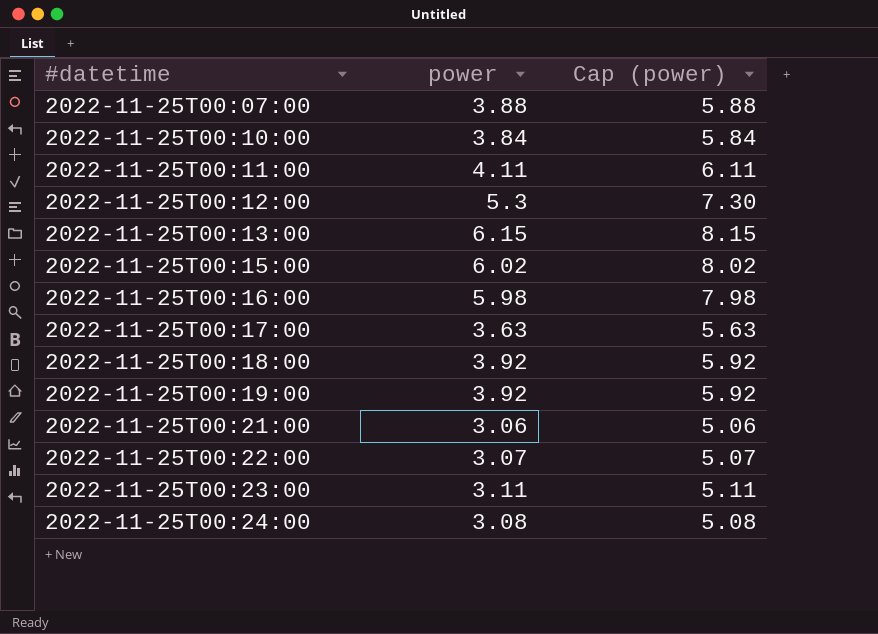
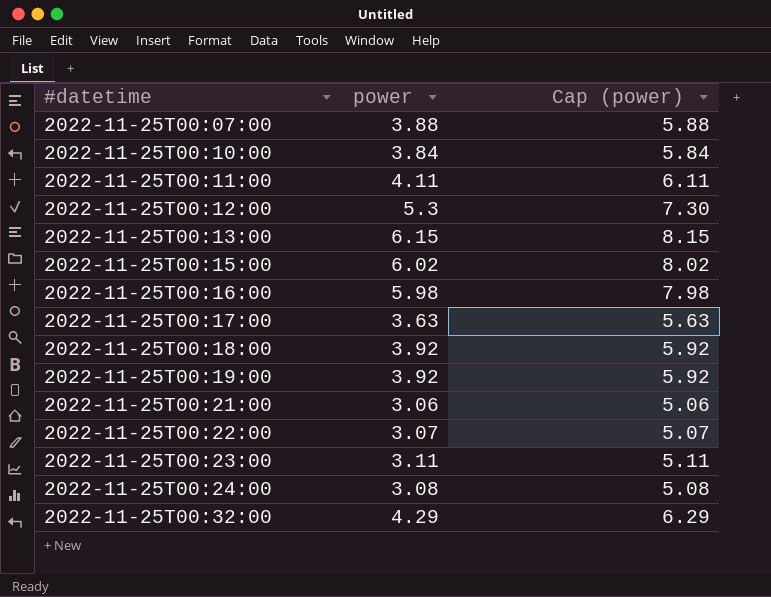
row 2022-11-25T00:32:00: none -> 4.29 | 6.29

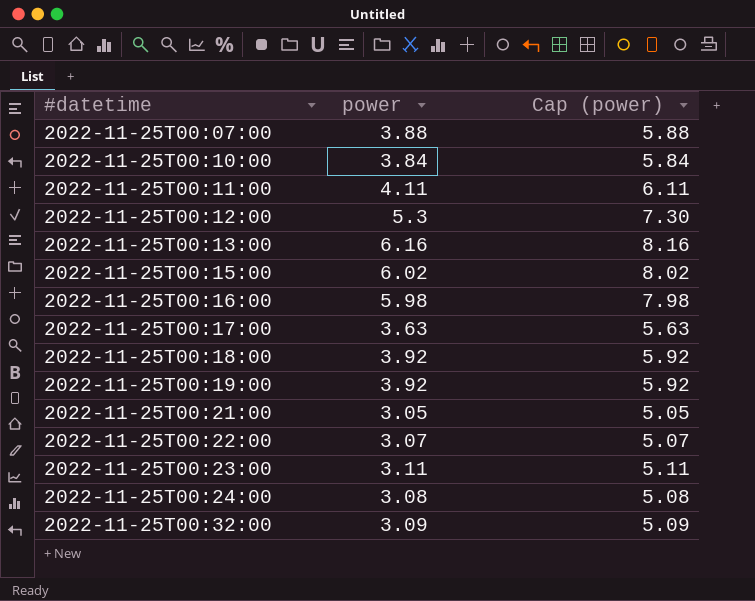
2022-11-25T00:13:00 | power: 6.15 -> 6.16
2022-11-25T00:13:00 | Cap (power): 8.15 -> 8.16
2022-11-25T00:21:00 | power: 3.06 -> 3.05
2022-11-25T00:21:00 | Cap (power): 5.06 -> 5.05
2022-11-25T00:32:00 | power: 4.29 -> 3.09
2022-11-25T00:32:00 | Cap (power): 6.29 -> 5.09

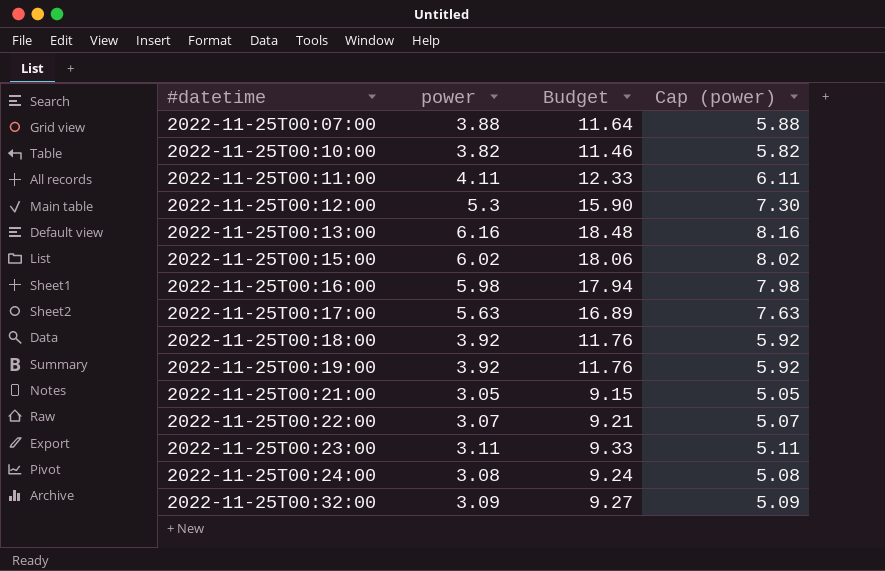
column Budget | formula: none -> [power] * 3
2022-11-25T00:10:00 | power: 3.84 -> 3.82
2022-11-25T00:10:00 | Cap (power): 5.84 -> 5.82
2022-11-25T00:17:00 | power: 3.63 -> 5.63
2022-11-25T00:17:00 | Cap (power): 5.63 -> 7.63

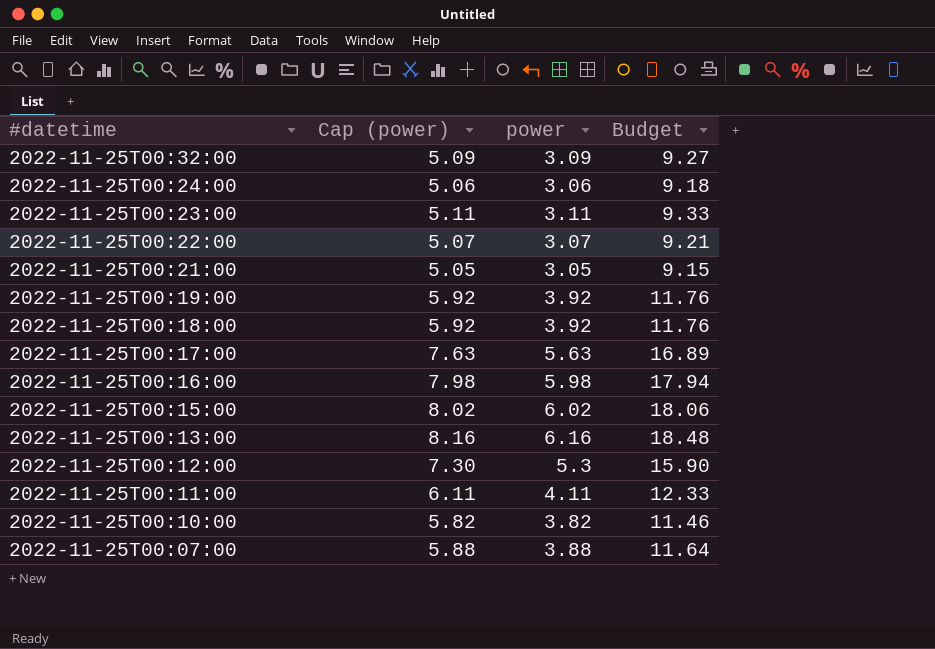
row order: #datetime ascending -> #datetime descending
column Cap (power) | position: 4 -> 2
2022-11-25T00:24:00 | Cap (power): 5.08 -> 5.06
2022-11-25T00:24:00 | power: 3.08 -> 3.06
2022-11-25T00:24:00 | Budget: 9.24 -> 9.18

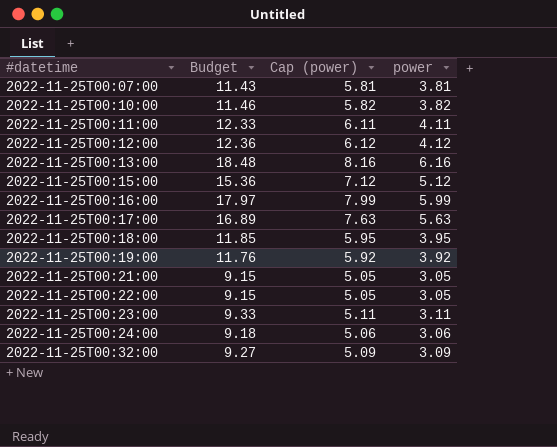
row order: #datetime descending -> #datetime ascending
column Budget | position: 4 -> 2
2022-11-25T00:07:00 | Budget: 11.64 -> 11.43
2022-11-25T00:07:00 | Cap (power): 5.88 -> 5.81
2022-11-25T00:07:00 | power: 3.88 -> 3.81
2022-11-25T00:12:00 | Budget: 15.90 -> 12.36
2022-11-25T00:12:00 | Cap (power): 7.30 -> 6.12
2022-11-25T00:12:00 | power: 5.3 -> 4.12
2022-11-25T00:15:00 | Budget: 18.06 -> 15.36
2022-11-25T00:15:00 | Cap (power): 8.02 -> 7.12
2022-11-25T00:15:00 | power: 6.02 -> 5.12
2022-11-25T00:16:00 | Budget: 17.94 -> 17.97
2022-11-25T00:16:00 | Cap (power): 7.98 -> 7.99
2022-11-25T00:16:00 | power: 5.98 -> 5.99
2022-11-25T00:18:00 | Budget: 11.76 -> 11.85
2022-11-25T00:18:00 | Cap (power): 5.92 -> 5.95
2022-11-25T00:18:00 | power: 3.92 -> 3.95
2022-11-25T00:22:00 | Budget: 9.21 -> 9.15
2022-11-25T00:22:00 | Cap (power): 5.07 -> 5.05
2022-11-25T00:22:00 | power: 3.07 -> 3.05

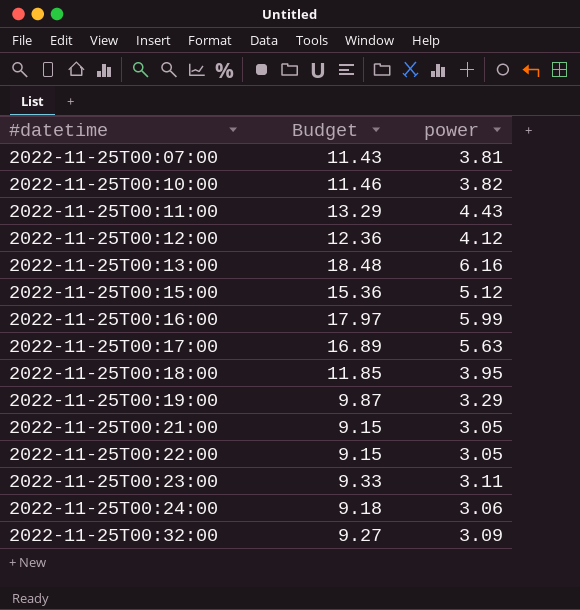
column Cap (power) | formula: [power] + 2 -> none
2022-11-25T00:11:00 | Budget: 12.33 -> 13.29
2022-11-25T00:11:00 | power: 4.11 -> 4.43
2022-11-25T00:19:00 | Budget: 11.76 -> 9.87
2022-11-25T00:19:00 | power: 3.92 -> 3.29

